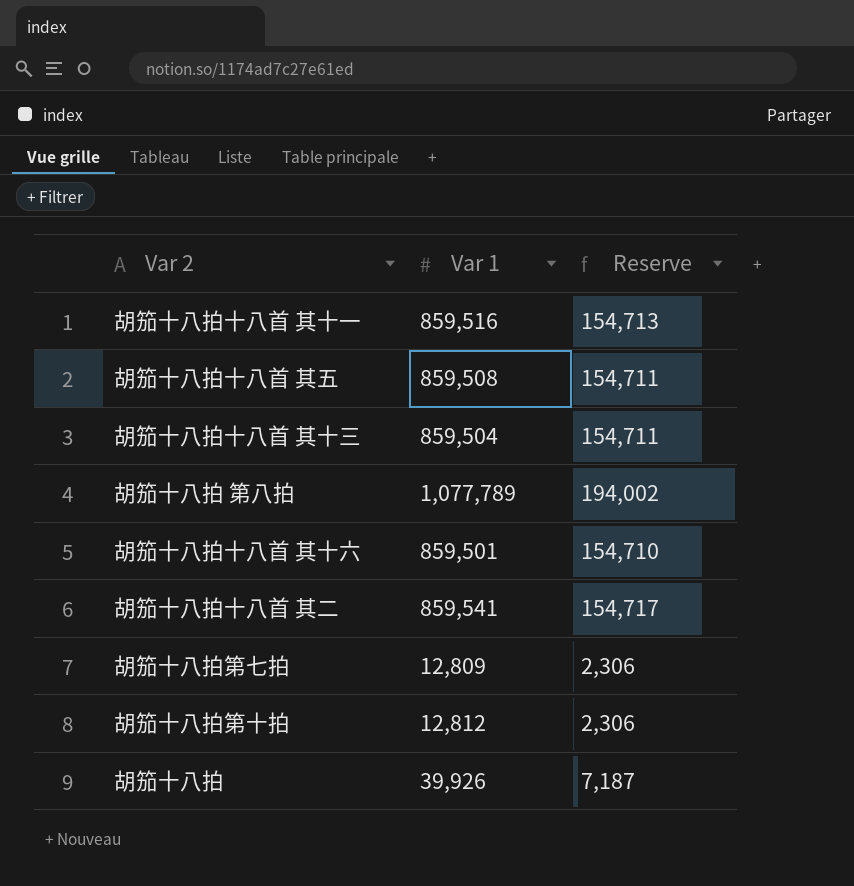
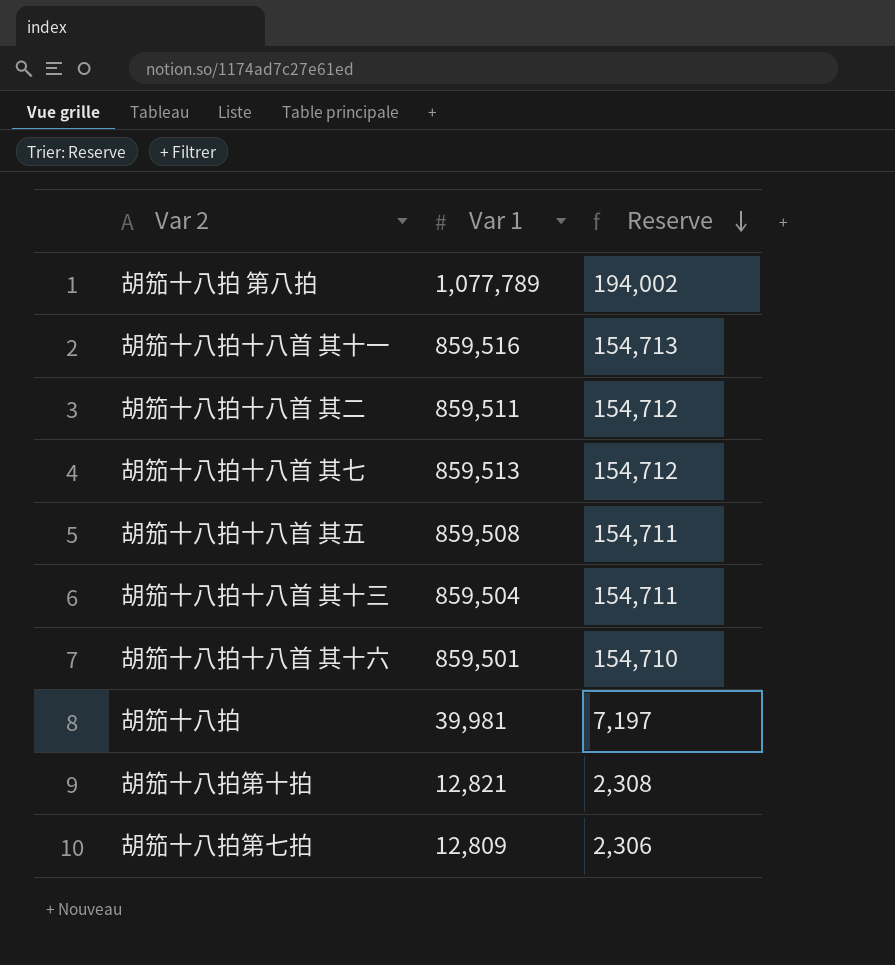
row order: none -> Reserve descending
胡笳十八拍十八首 其二 | Var 1: 859,541 -> 859,511
胡笳十八拍十八首 其二 | Reserve: 154,717 -> 154,712
row 胡笳十八拍十八首 其七: none -> 859,513 | 154,712
胡笳十八拍 | Var 1: 39,926 -> 39,981
胡笳十八拍 | Reserve: 7,187 -> 7,197
胡笳十八拍第十拍 | Var 1: 12,812 -> 12,821
胡笳十八拍第十拍 | Reserve: 2,306 -> 2,308

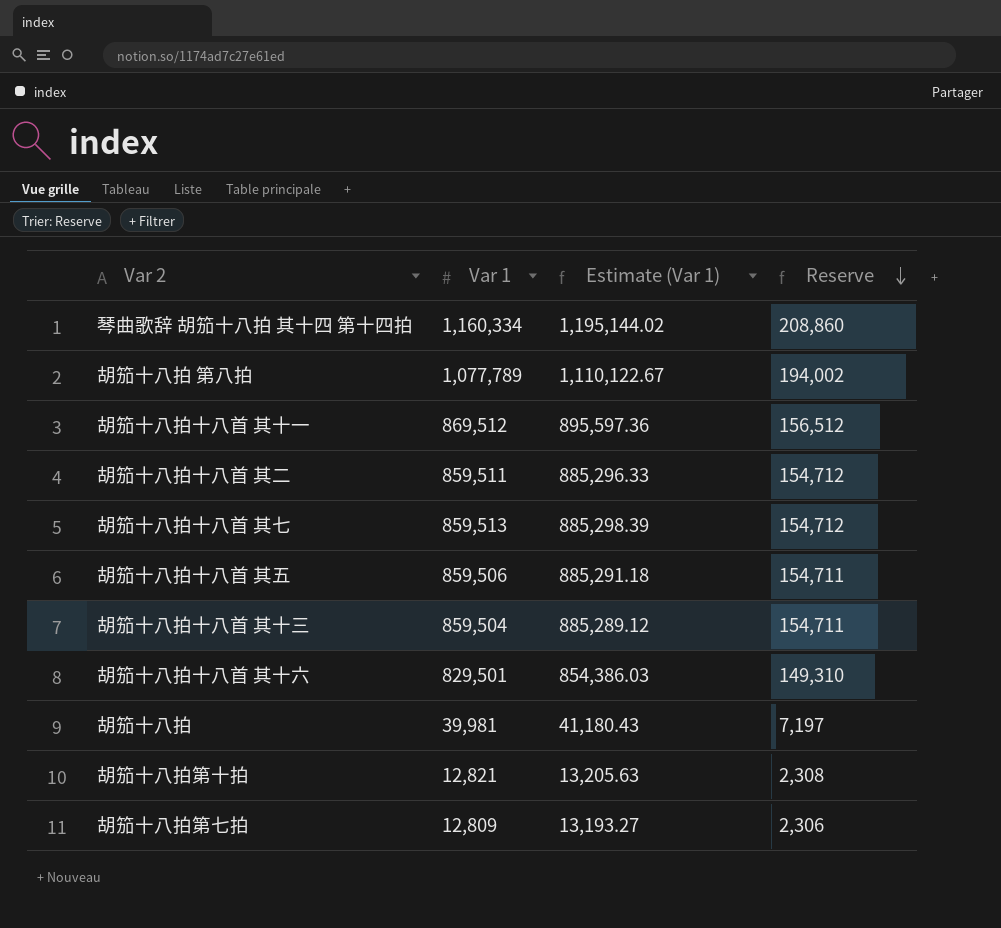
column Estimate (Var 1) | formula: none -> [Var 1] * 1.03
row 琴曲歌辞 胡笳十八拍 其十四 第十四拍: none -> 1,160,334 | 1,195,144.02 | 208,860
胡笳十八拍十八首 其十一 | Var 1: 859,516 -> 869,512
胡笳十八拍十八首 其十一 | Reserve: 154,713 -> 156,512
胡笳十八拍十八首 其五 | Var 1: 859,508 -> 859,506
胡笳十八拍十八首 其十六 | Var 1: 859,501 -> 829,501
胡笳十八拍十八首 其十六 | Reserve: 154,710 -> 149,310

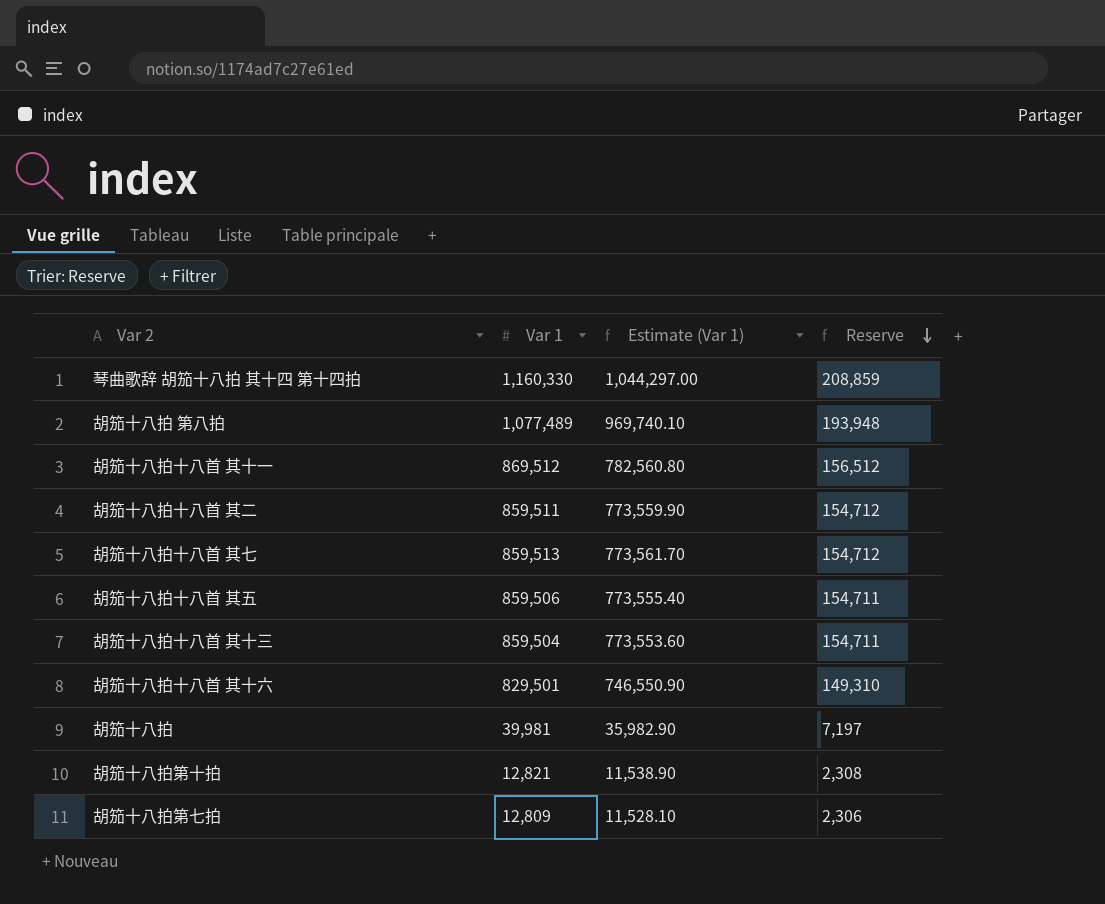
column Estimate (Var 1) | formula: [Var 1] * 1.03 -> [Var 1] * 0.9
琴曲歌辞 胡笳十八拍 其十四 第十四拍 | Var 1: 1,160,334 -> 1,160,330
琴曲歌辞 胡笳十八拍 其十四 第十四拍 | Reserve: 208,860 -> 208,859
胡笳十八拍 第八拍 | Var 1: 1,077,789 -> 1,077,489
胡笳十八拍 第八拍 | Reserve: 194,002 -> 193,948

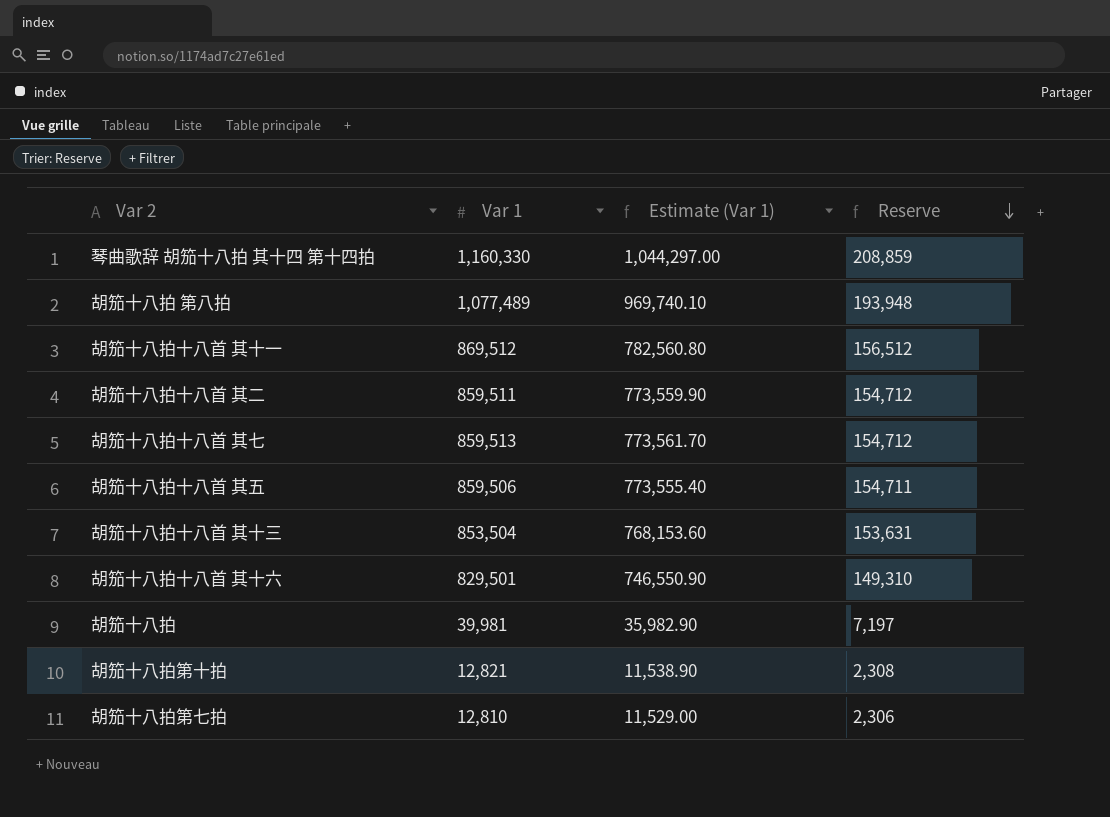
胡笳十八拍十八首 其十三 | Var 1: 859,504 -> 853,504
胡笳十八拍十八首 其十三 | Estimate (Var 1): 773,553.60 -> 768,153.60
胡笳十八拍十八首 其十三 | Reserve: 154,711 -> 153,631
胡笳十八拍第七拍 | Var 1: 12,809 -> 12,810
胡笳十八拍第七拍 | Estimate (Var 1): 11,528.10 -> 11,529.00

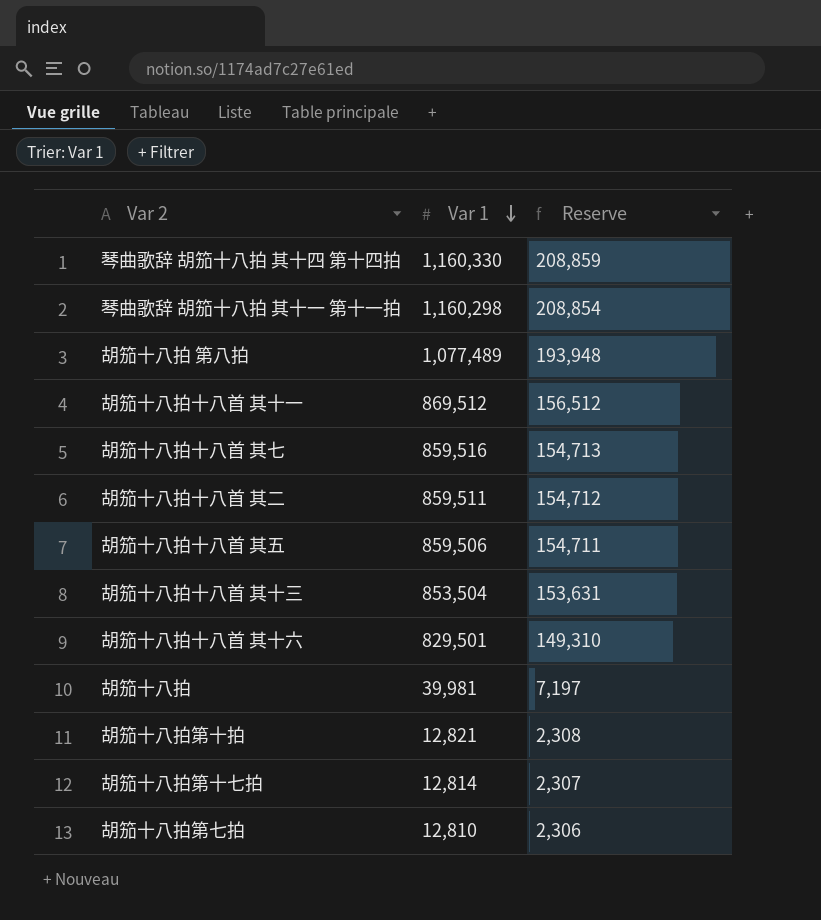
row order: Reserve descending -> Var 1 descending
column Estimate (Var 1) | formula: [Var 1] * 0.9 -> none
row 琴曲歌辞 胡笳十八拍 其十一 第十一拍: none -> 1,160,298 | 208,854
胡笳十八拍十八首 其七 | Var 1: 859,513 -> 859,516
胡笳十八拍十八首 其七 | Reserve: 154,712 -> 154,713
row 胡笳十八拍第十七拍: none -> 12,814 | 2,307

